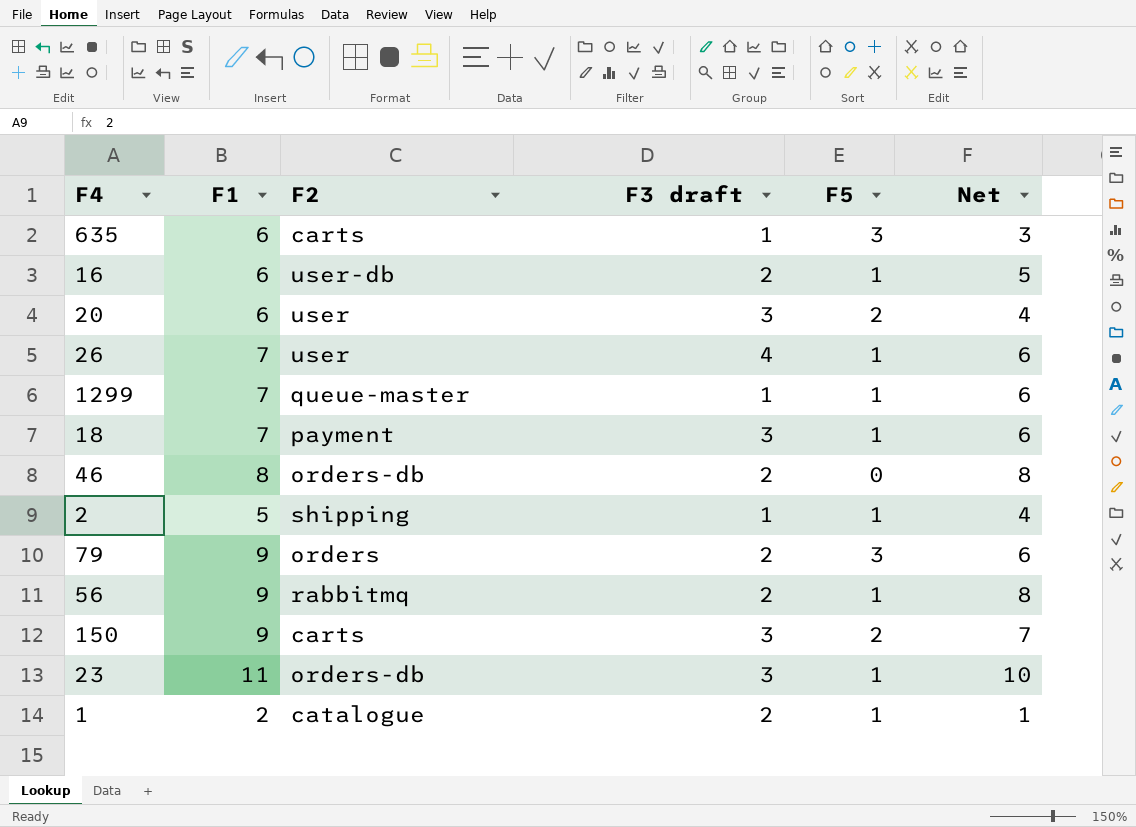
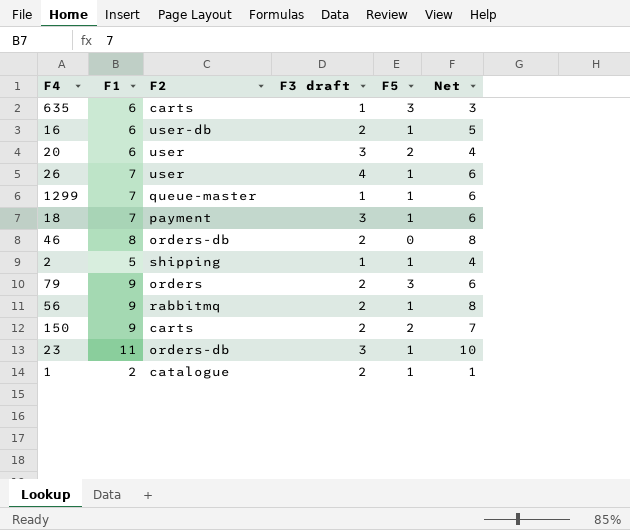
150 | F3 draft: 3 -> 2

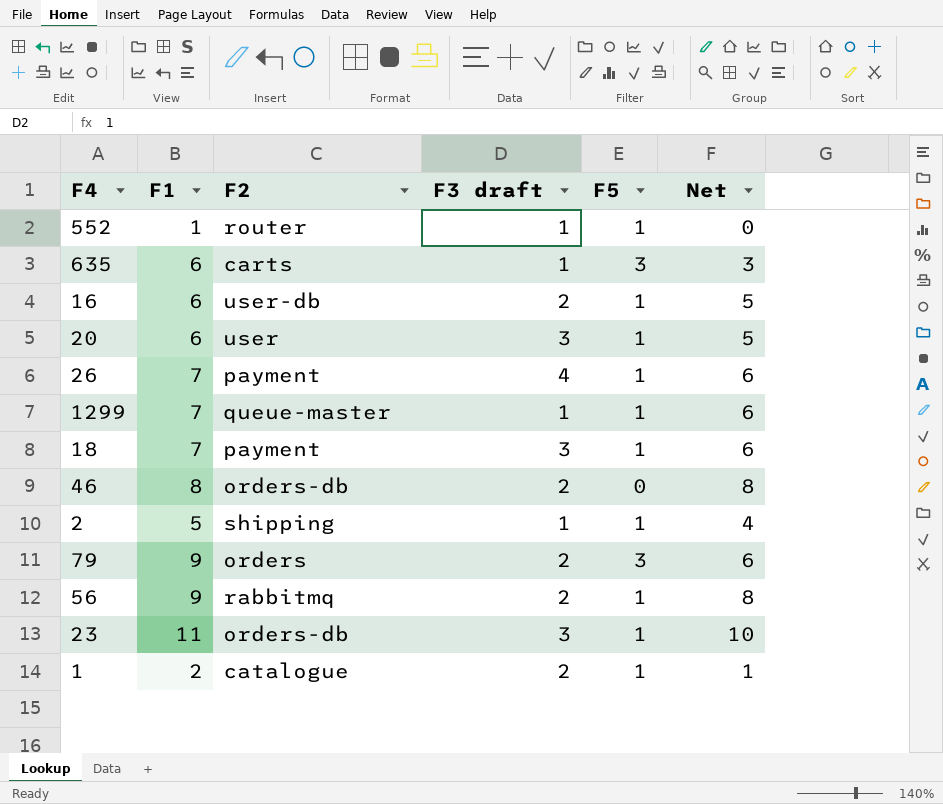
row 150: 9 | carts | 2 | 2 | 7 -> none
row 552: none -> 1 | router | 1 | 1 | 0
20 | F5: 2 -> 1
20 | Net: 4 -> 5
26 | F2: user -> payment

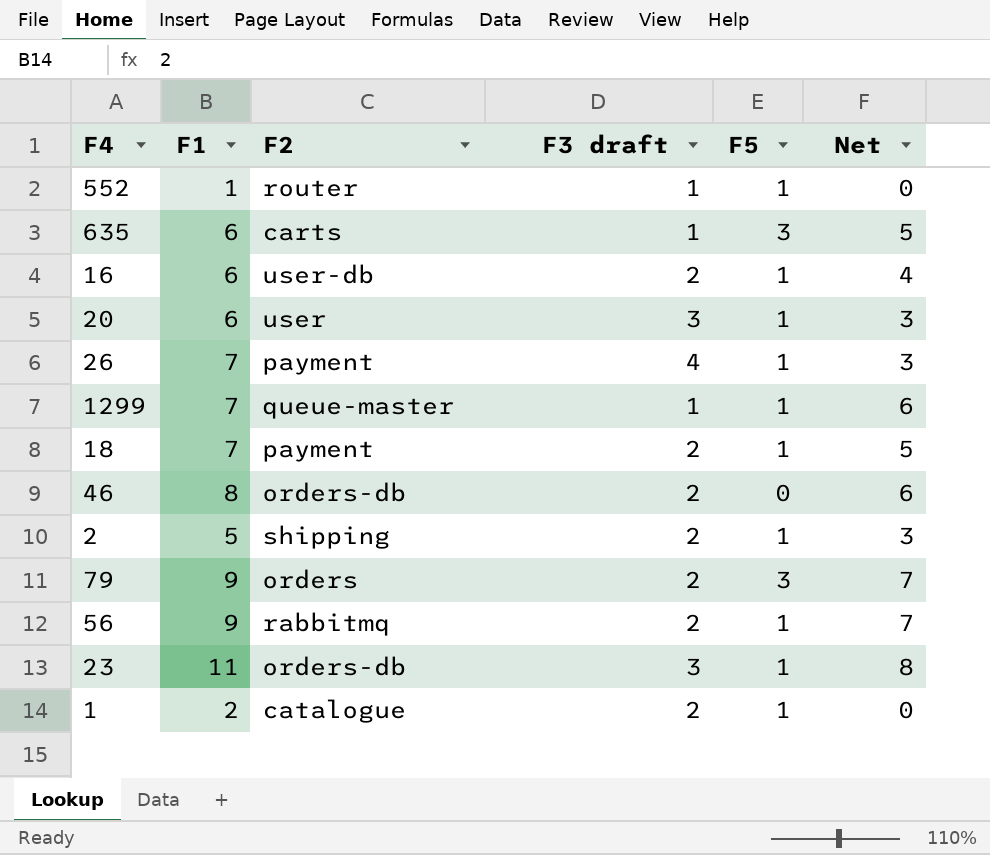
column Net | formula: [F1] - [F5] -> [F1] - [F3 draft]
18 | F3 draft: 3 -> 2
2 | F3 draft: 1 -> 2

